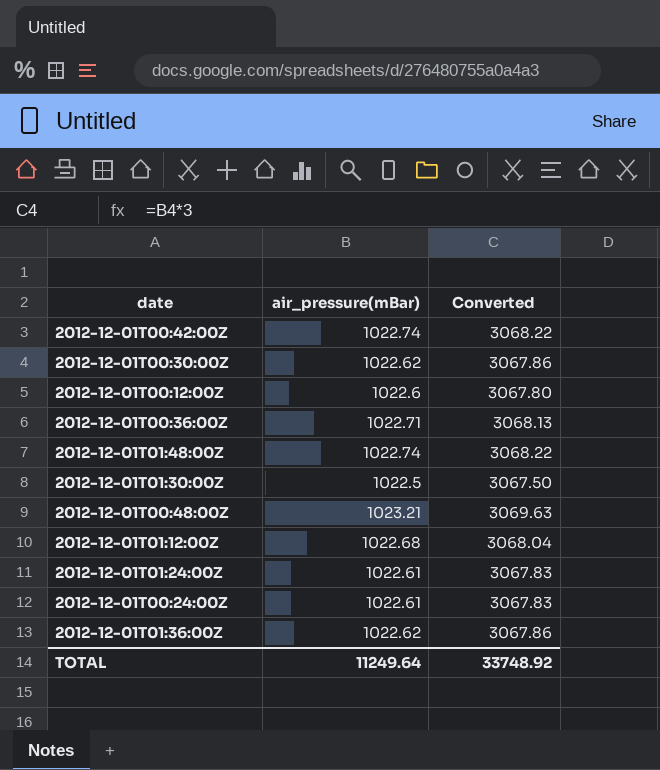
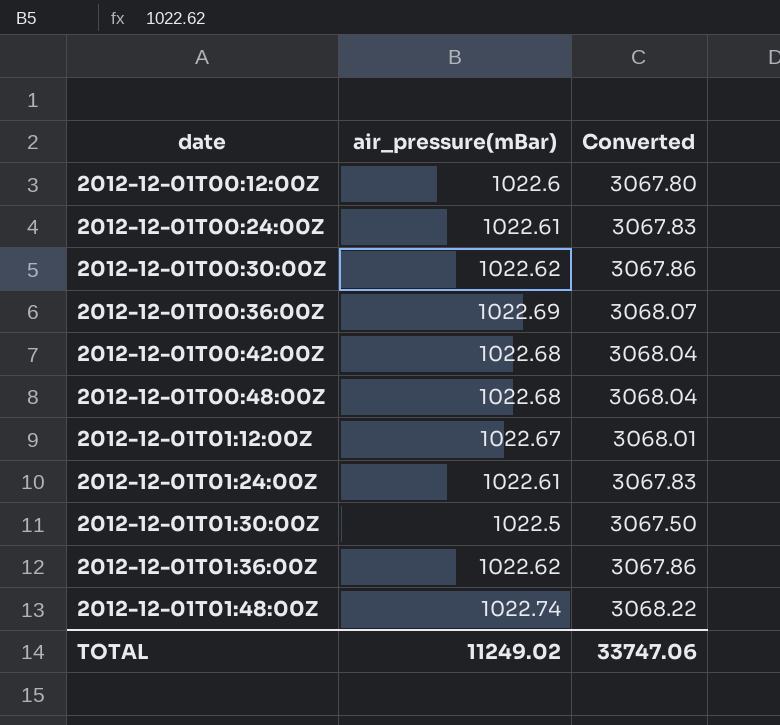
row order: none -> date ascending
2012-12-01T00:36:00Z | air_pressure(mBar): 1022.71 -> 1022.69
2012-12-01T00:36:00Z | Converted: 3068.13 -> 3068.07
2012-12-01T00:42:00Z | air_pressure(mBar): 1022.74 -> 1022.68
2012-12-01T00:42:00Z | Converted: 3068.22 -> 3068.04
2012-12-01T00:48:00Z | air_pressure(mBar): 1023.21 -> 1022.68
2012-12-01T00:48:00Z | Converted: 3069.63 -> 3068.04
2012-12-01T01:12:00Z | air_pressure(mBar): 1022.68 -> 1022.67
2012-12-01T01:12:00Z | Converted: 3068.04 -> 3068.01
TOTAL | air_pressure(mBar): 11249.64 -> 11249.02
TOTAL | Converted: 33748.92 -> 33747.06

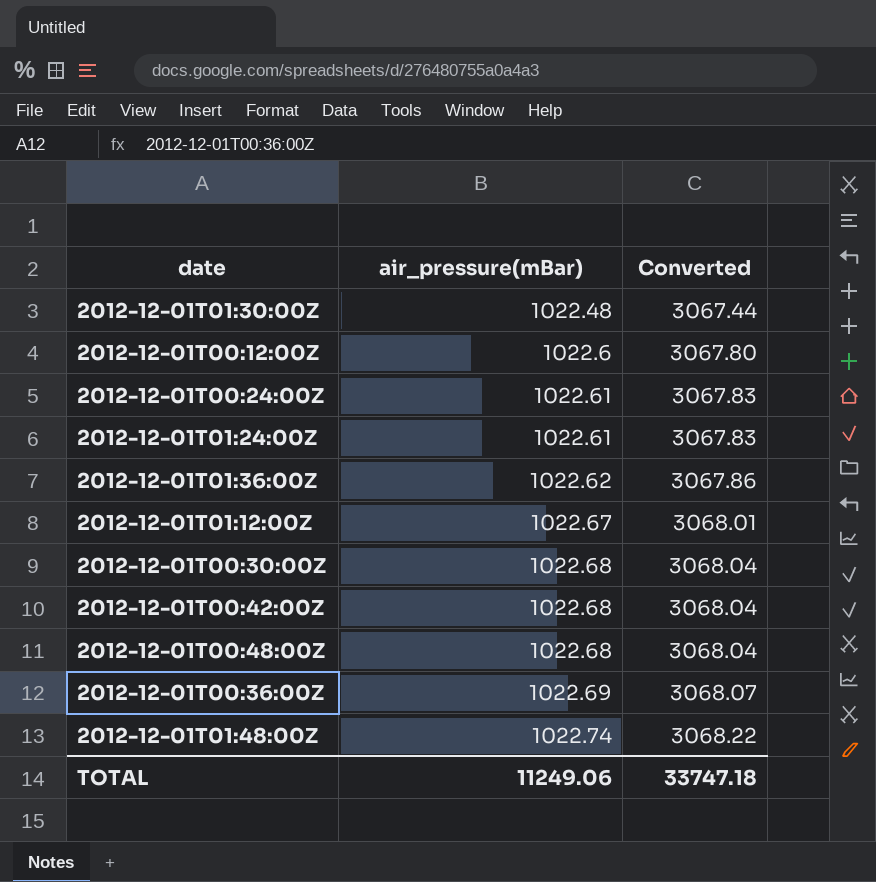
row order: date ascending -> air_pressure(mBar) ascending
2012-12-01T01:30:00Z | air_pressure(mBar): 1022.5 -> 1022.48
2012-12-01T01:30:00Z | Converted: 3067.50 -> 3067.44
2012-12-01T00:30:00Z | air_pressure(mBar): 1022.62 -> 1022.68
2012-12-01T00:30:00Z | Converted: 3067.86 -> 3068.04
TOTAL | air_pressure(mBar): 11249.02 -> 11249.06
TOTAL | Converted: 33747.06 -> 33747.18

